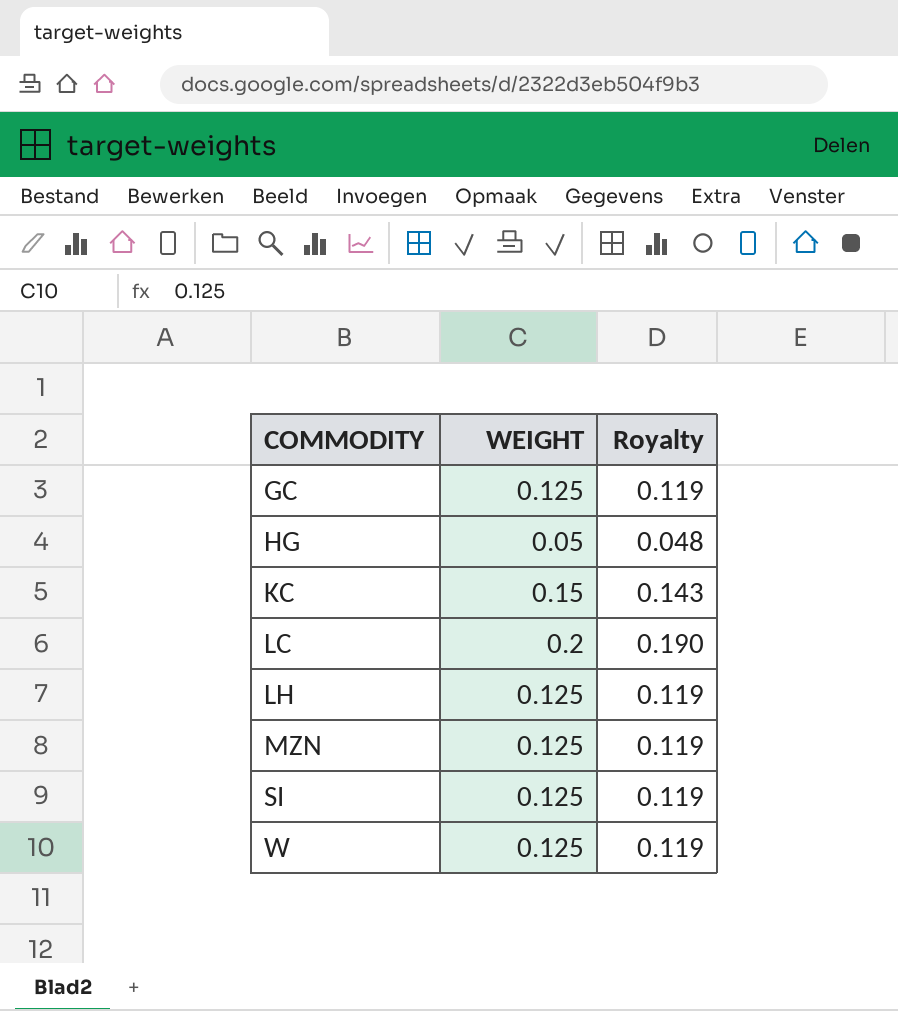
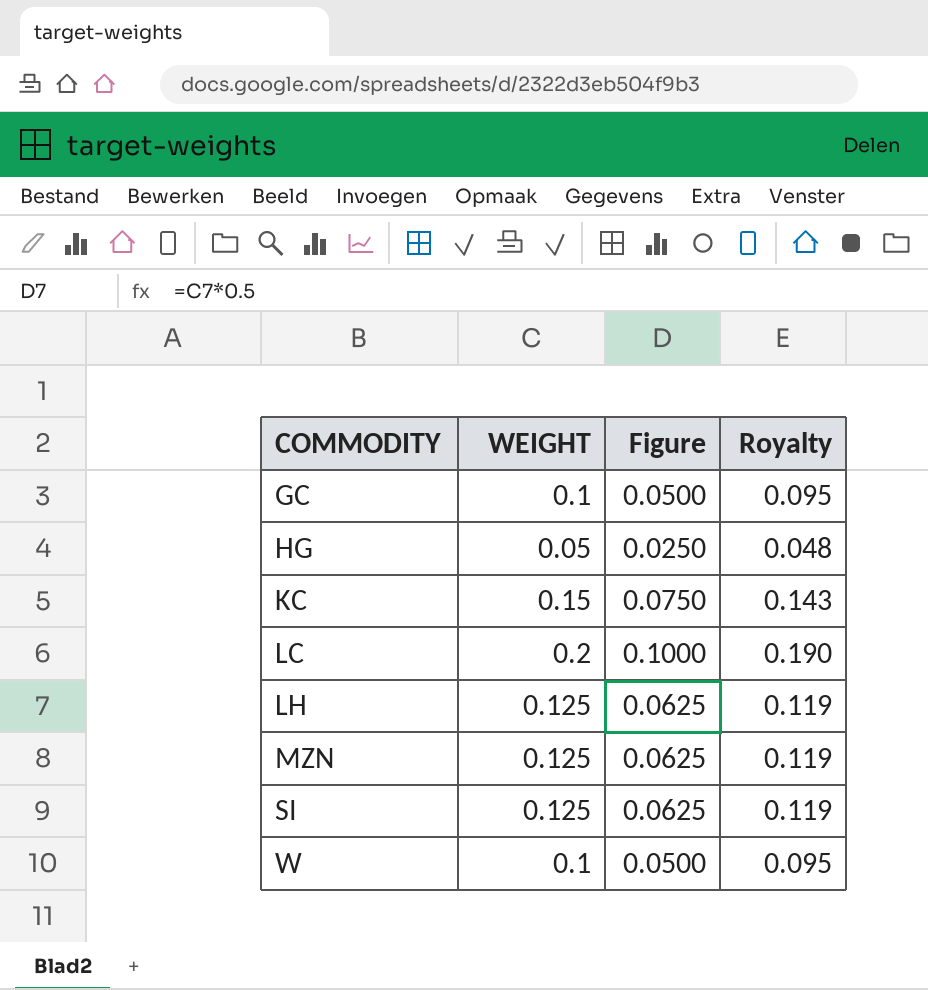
column Figure | formula: none -> [WEIGHT] * 0.5
GC | WEIGHT: 0.125 -> 0.1
GC | Royalty: 0.119 -> 0.095
W | WEIGHT: 0.125 -> 0.1
W | Royalty: 0.119 -> 0.095

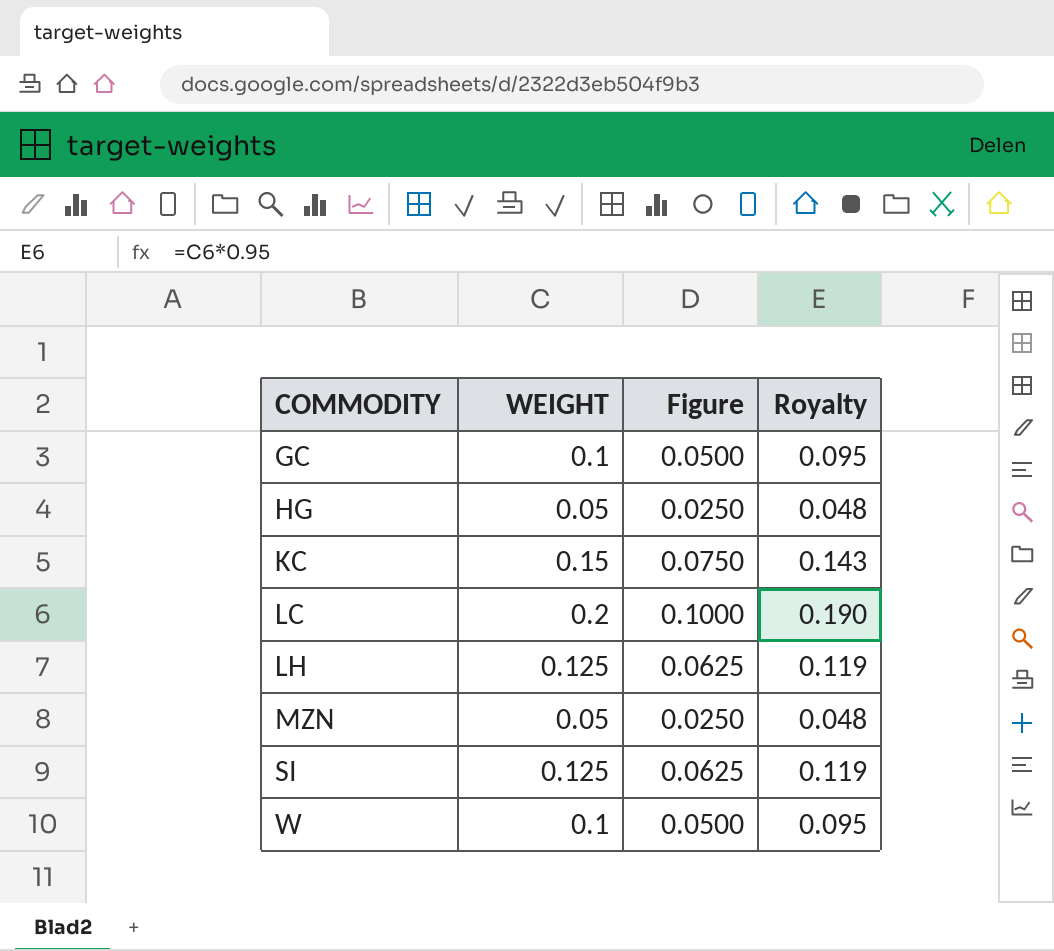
MZN | WEIGHT: 0.125 -> 0.05
MZN | Figure: 0.0625 -> 0.0250
MZN | Royalty: 0.119 -> 0.048

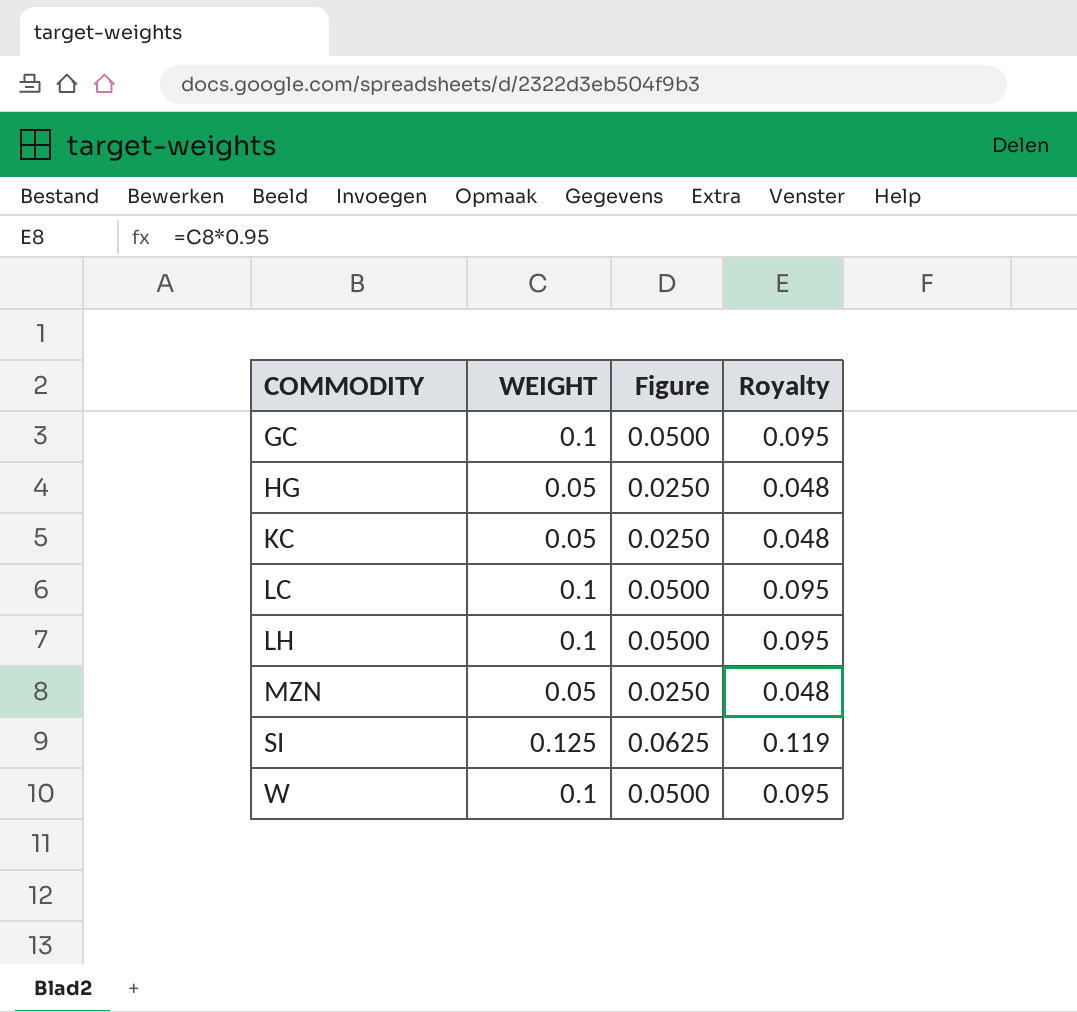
KC | WEIGHT: 0.15 -> 0.05
KC | Figure: 0.0750 -> 0.0250
KC | Royalty: 0.143 -> 0.048
LC | WEIGHT: 0.2 -> 0.1
LC | Figure: 0.1000 -> 0.0500
LC | Royalty: 0.190 -> 0.095
LH | WEIGHT: 0.125 -> 0.1
LH | Figure: 0.0625 -> 0.0500
LH | Royalty: 0.119 -> 0.095

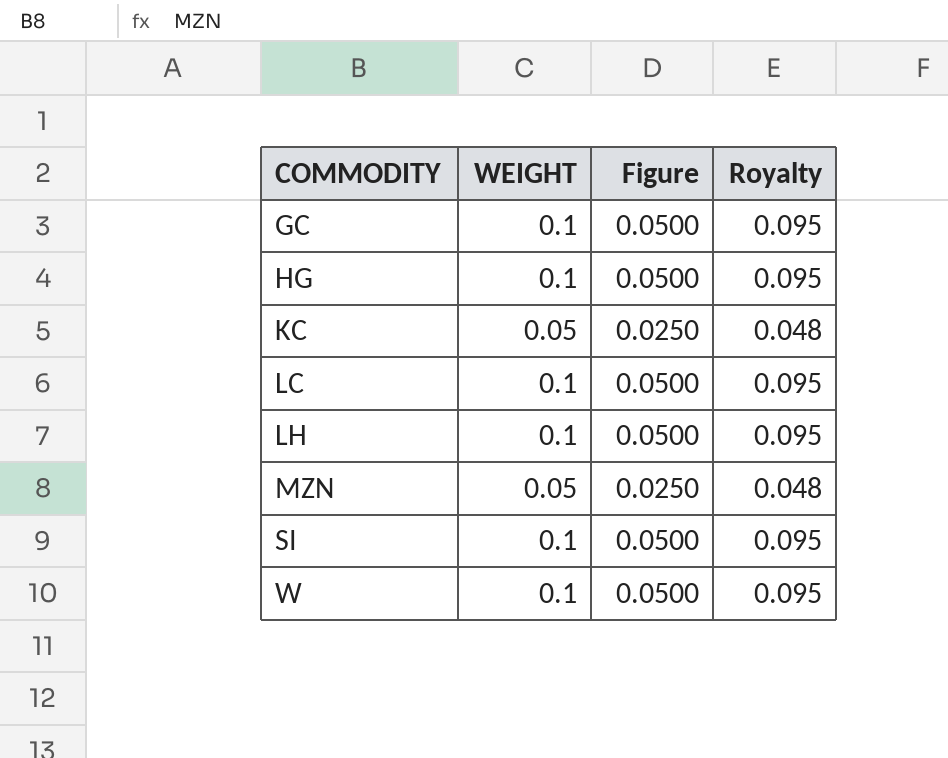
HG | WEIGHT: 0.05 -> 0.1
HG | Figure: 0.0250 -> 0.0500
HG | Royalty: 0.048 -> 0.095
SI | WEIGHT: 0.125 -> 0.1
SI | Figure: 0.0625 -> 0.0500
SI | Royalty: 0.119 -> 0.095

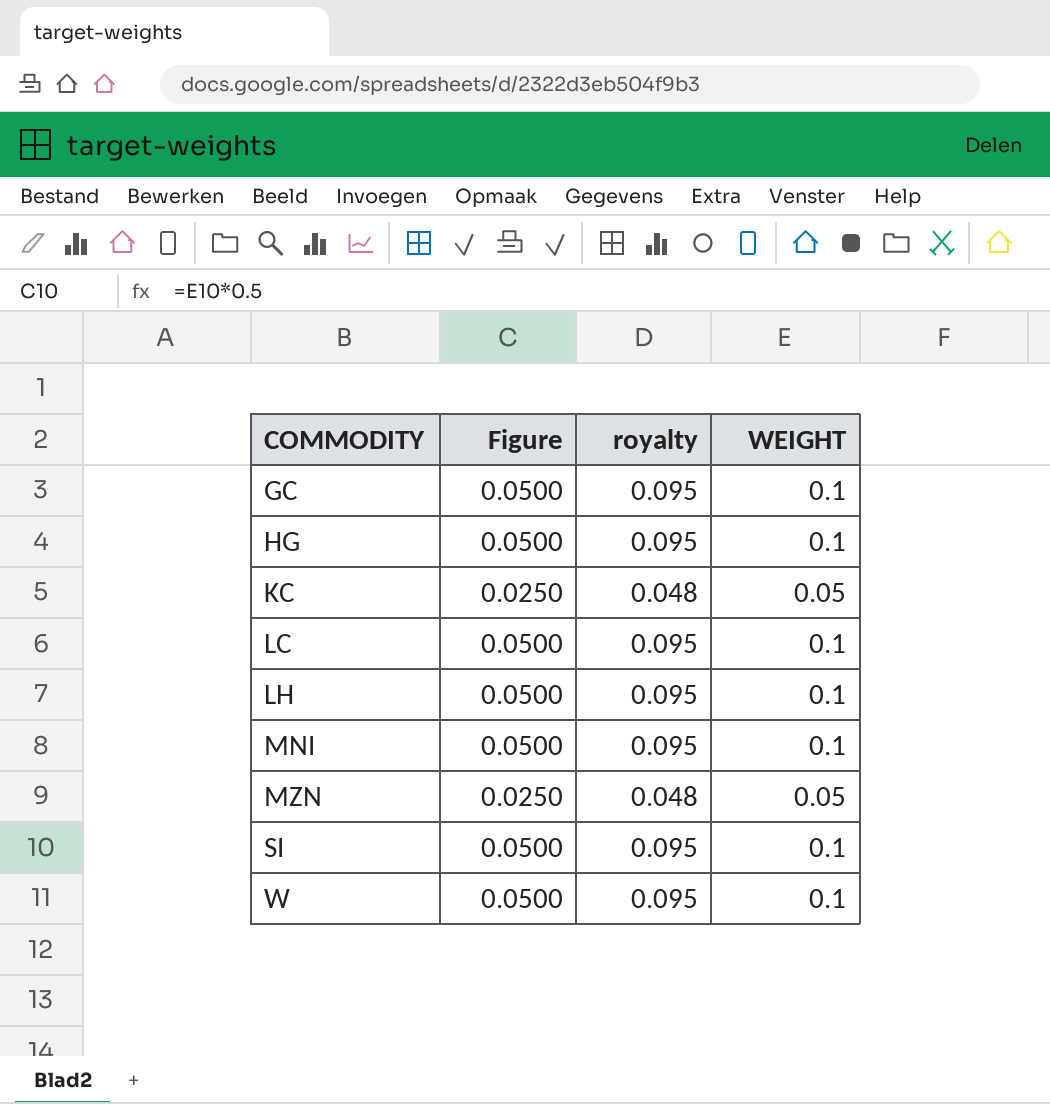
column name: Royalty -> royalty
column WEIGHT | position: 2 -> 4
row MNI: none -> 0.0500 | 0.095 | 0.1

